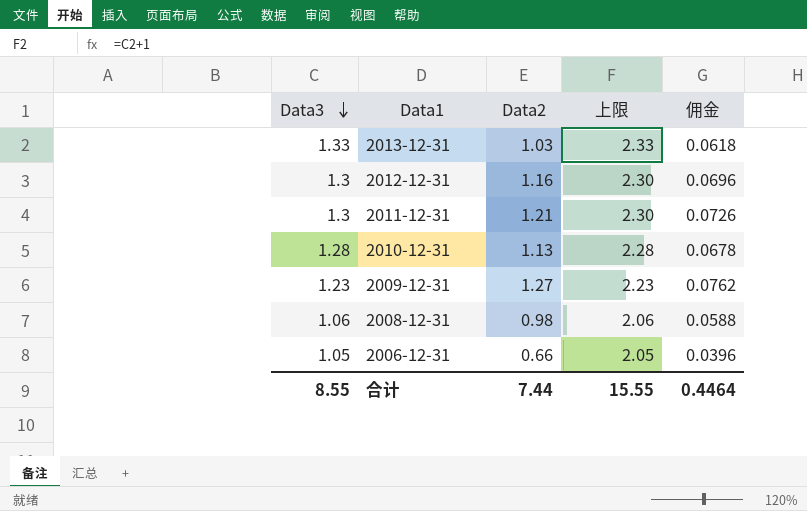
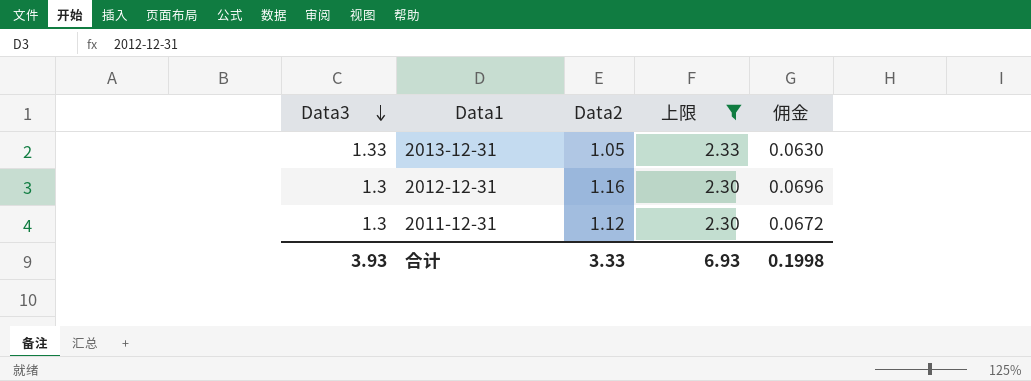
filter: none -> 上限 >= 2.30
2013-12-31 | Data2: 1.03 -> 1.05
2013-12-31 | 佣金: 0.0618 -> 0.0630
2011-12-31 | Data2: 1.21 -> 1.12
2011-12-31 | 佣金: 0.0726 -> 0.0672
合计 | Data3: 8.55 -> 3.93
合计 | Data2: 7.44 -> 3.33
合计 | 上限: 15.55 -> 6.93
合计 | 佣金: 0.4464 -> 0.1998

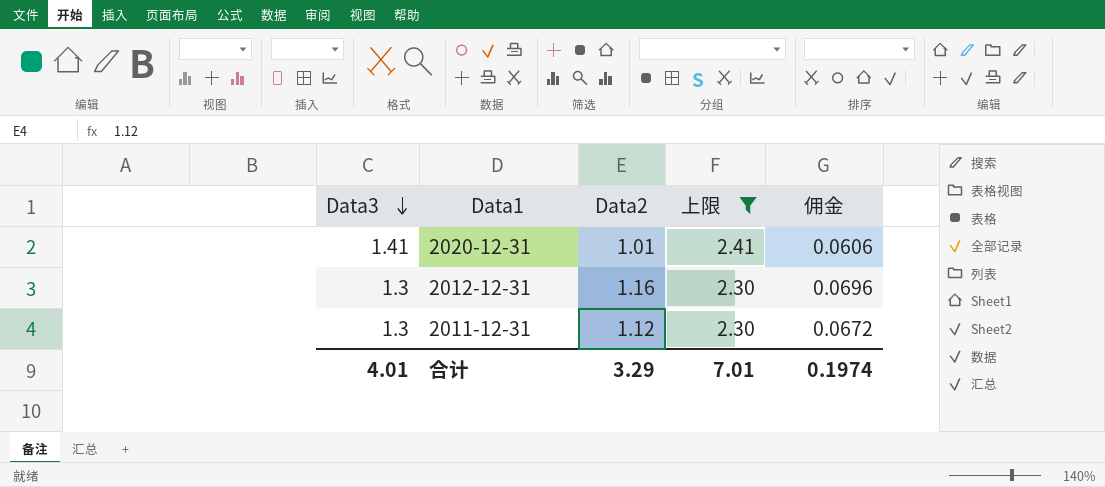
row 2013-12-31: 1.33 | 1.05 | 2.33 | 0.0630 -> none
row 2020-12-31: none -> 1.41 | 1.01 | 2.41 | 0.0606
合计 | Data3: 3.93 -> 4.01
合计 | Data2: 3.33 -> 3.29
合计 | 上限: 6.93 -> 7.01
合计 | 佣金: 0.1998 -> 0.1974

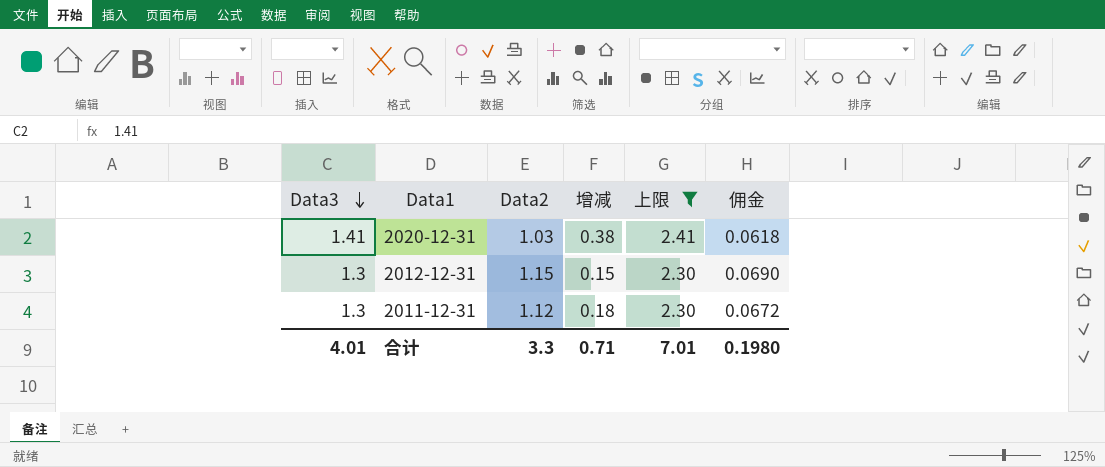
column 增减 | formula: none -> [Data3] - [Data2]
2020-12-31 | Data2: 1.01 -> 1.03
2020-12-31 | 佣金: 0.0606 -> 0.0618
2012-12-31 | Data2: 1.16 -> 1.15
2012-12-31 | 佣金: 0.0696 -> 0.0690
合计 | Data2: 3.29 -> 3.3
合计 | 佣金: 0.1974 -> 0.1980

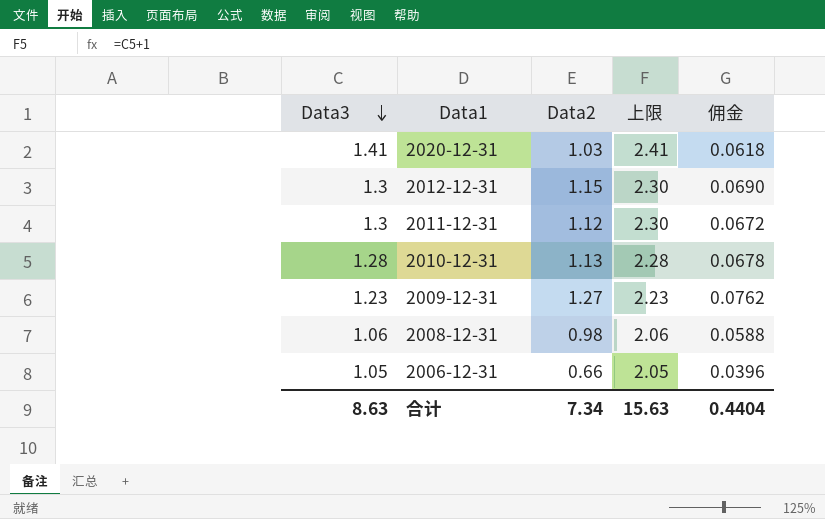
filter: 上限 >= 2.30 -> none
column 增减 | formula: [Data3] - [Data2] -> none
合计 | Data3: 4.01 -> 8.63
合计 | Data2: 3.3 -> 7.34
合计 | 上限: 7.01 -> 15.63
合计 | 佣金: 0.1980 -> 0.4404

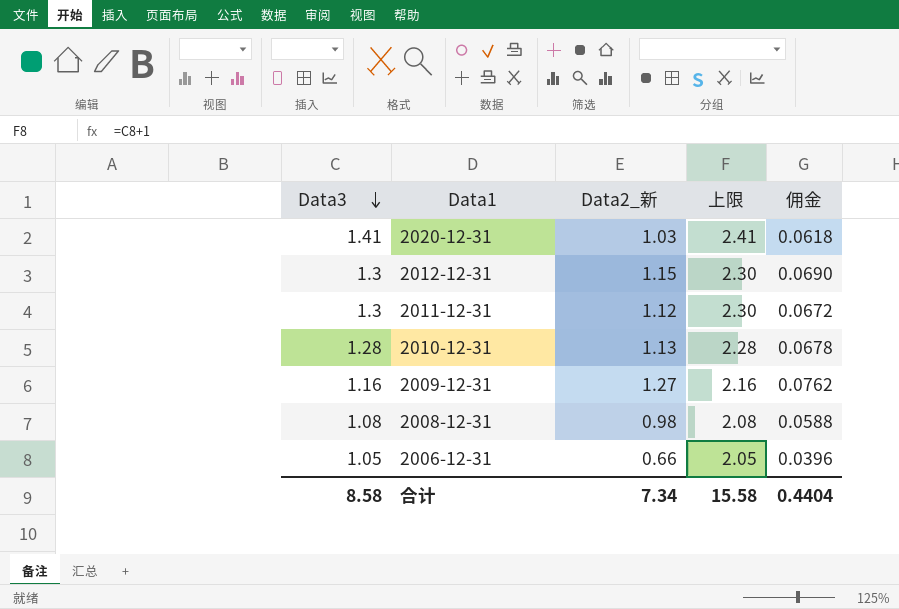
column name: Data2 -> Data2_新
2009-12-31 | Data3: 1.23 -> 1.16
2009-12-31 | 上限: 2.23 -> 2.16
2008-12-31 | Data3: 1.06 -> 1.08
2008-12-31 | 上限: 2.06 -> 2.08
合计 | Data3: 8.63 -> 8.58
合计 | 上限: 15.63 -> 15.58

